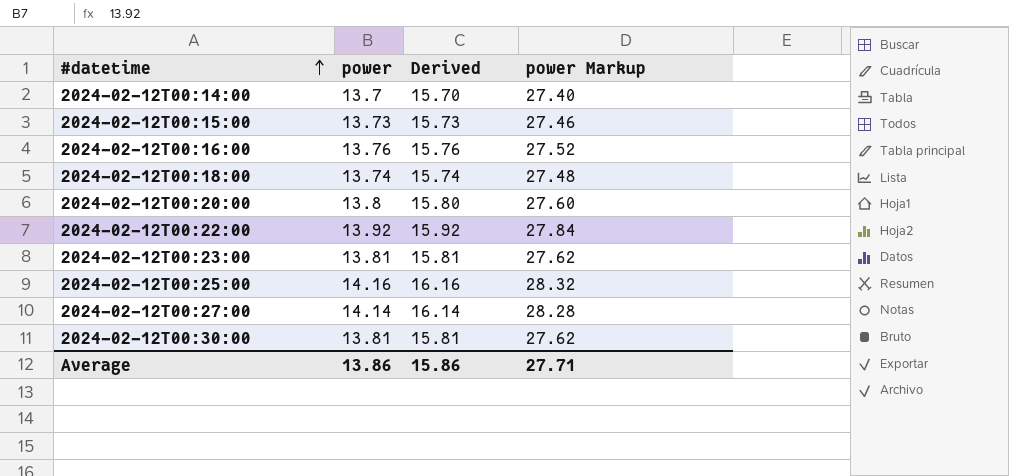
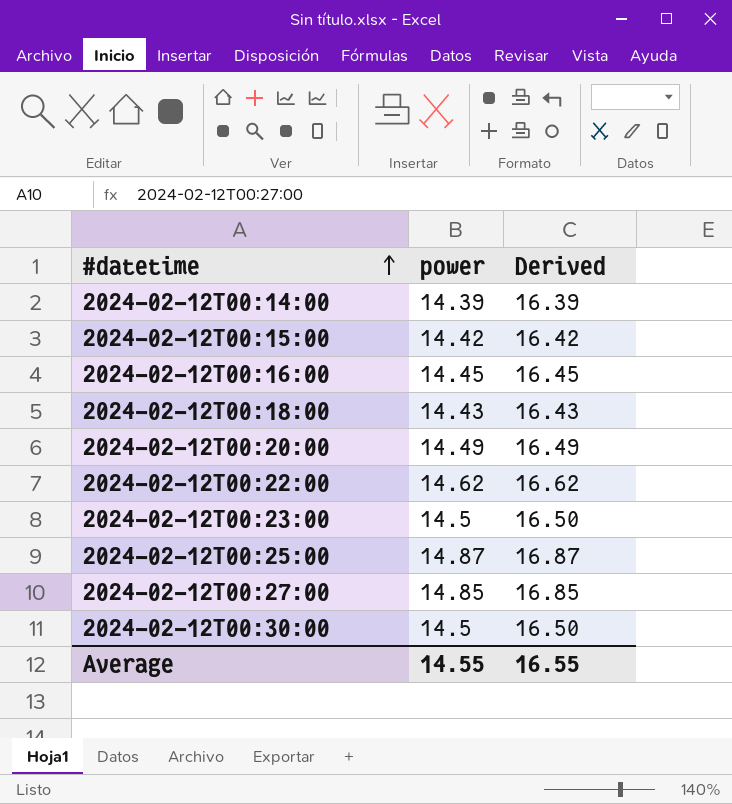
column power Markup | formula: [power] * 2 -> none
2024-02-12T00:14:00 | power: 13.7 -> 14.39
2024-02-12T00:14:00 | Derived: 15.70 -> 16.39
2024-02-12T00:15:00 | power: 13.73 -> 14.42
2024-02-12T00:15:00 | Derived: 15.73 -> 16.42
2024-02-12T00:16:00 | power: 13.76 -> 14.45
2024-02-12T00:16:00 | Derived: 15.76 -> 16.45
2024-02-12T00:18:00 | power: 13.74 -> 14.43
2024-02-12T00:18:00 | Derived: 15.74 -> 16.43
2024-02-12T00:20:00 | power: 13.8 -> 14.49
2024-02-12T00:20:00 | Derived: 15.80 -> 16.49
2024-02-12T00:22:00 | power: 13.92 -> 14.62
2024-02-12T00:22:00 | Derived: 15.92 -> 16.62
2024-02-12T00:23:00 | power: 13.81 -> 14.5
2024-02-12T00:23:00 | Derived: 15.81 -> 16.50
2024-02-12T00:25:00 | power: 14.16 -> 14.87
2024-02-12T00:25:00 | Derived: 16.16 -> 16.87
2024-02-12T00:27:00 | power: 14.14 -> 14.85
2024-02-12T00:27:00 | Derived: 16.14 -> 16.85
2024-02-12T00:30:00 | power: 13.81 -> 14.5
2024-02-12T00:30:00 | Derived: 15.81 -> 16.50
Average | power: 13.86 -> 14.55
Average | Derived: 15.86 -> 16.55

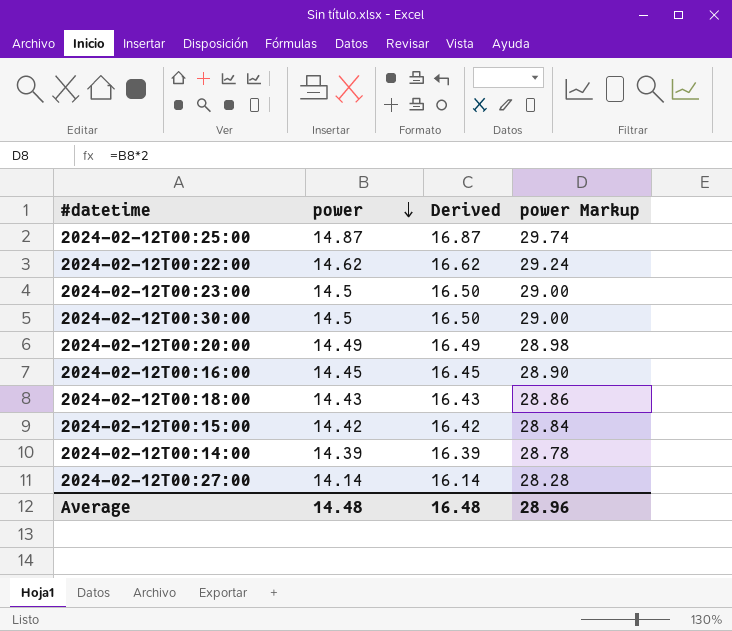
row order: #datetime ascending -> power descending
column power Markup | formula: none -> [power] * 2
2024-02-12T00:27:00 | power: 14.85 -> 14.14
2024-02-12T00:27:00 | Derived: 16.85 -> 16.14
Average | power: 14.55 -> 14.48
Average | Derived: 16.55 -> 16.48

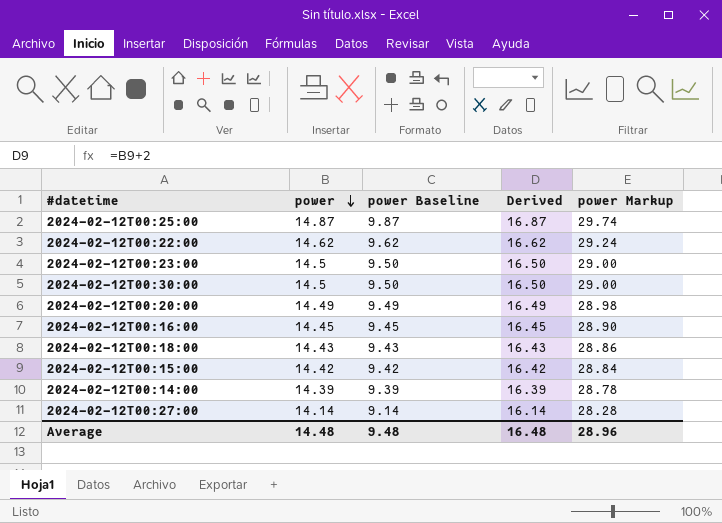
column power Baseline | formula: none -> [power] - 5

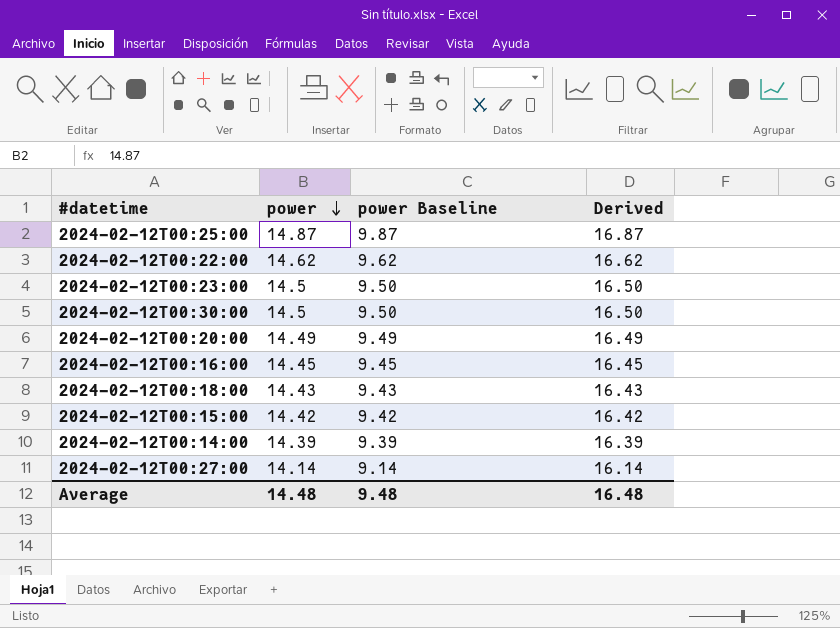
column power Markup | formula: [power] * 2 -> none

